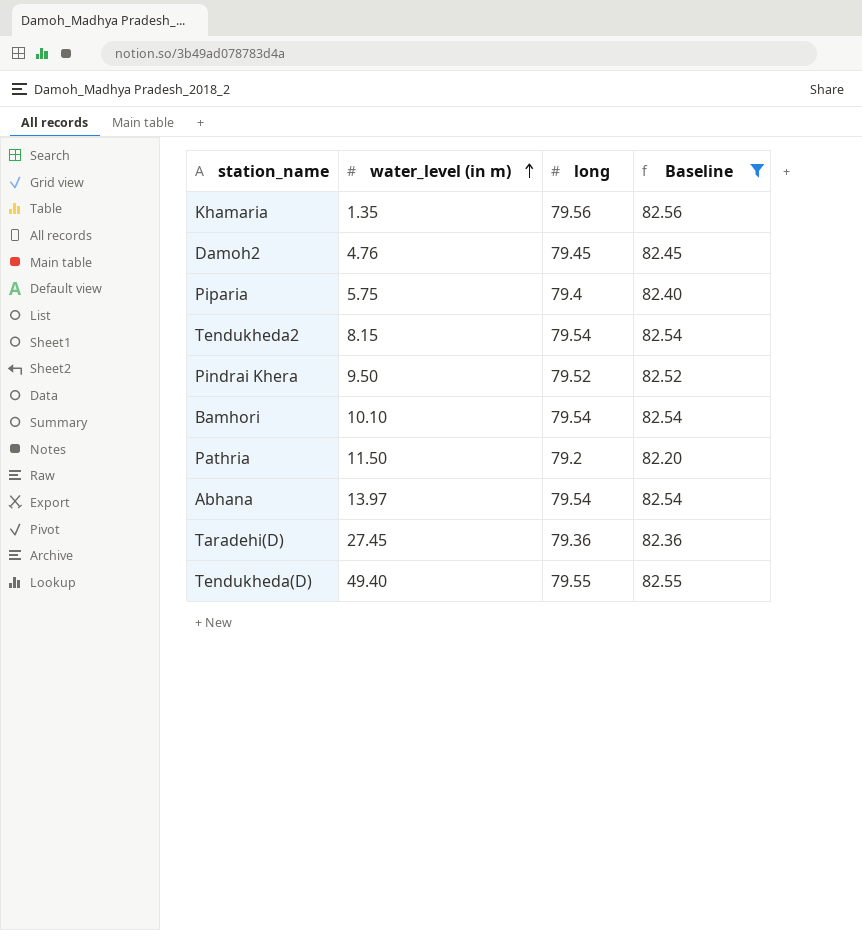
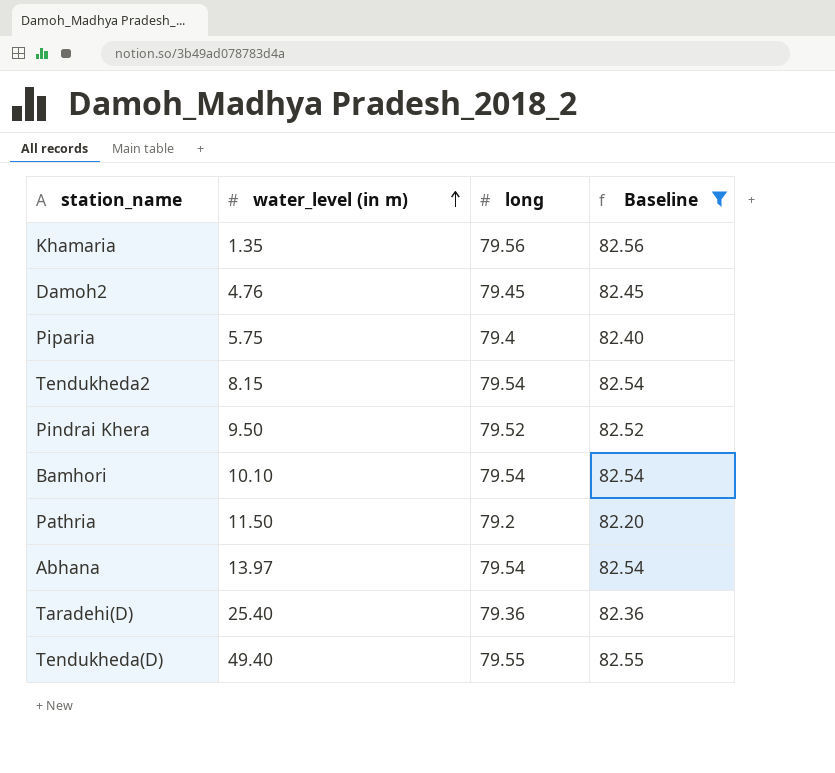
Taradehi(D) | water_level (in m): 27.45 -> 25.40

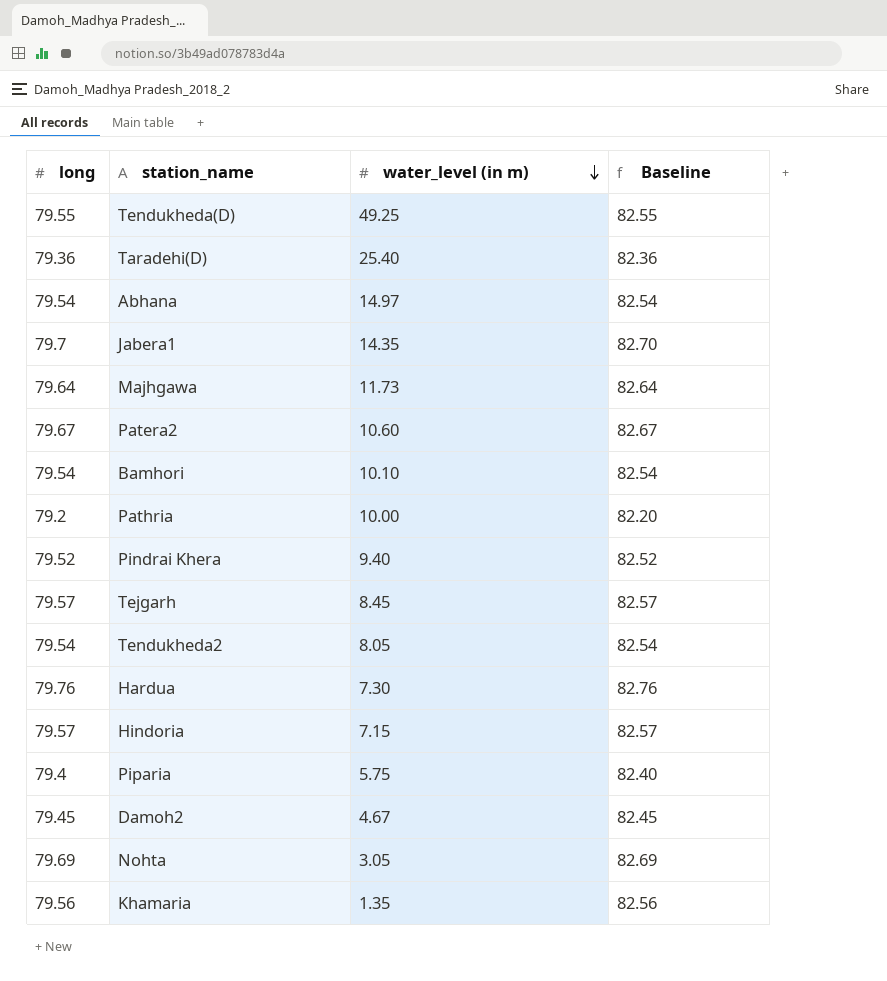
filter: Baseline <= 82.56 -> none
row order: water_level (in m) ascending -> water_level (in m) descending
column long | position: 3 -> 1
Tendukheda(D) | water_level (in m): 49.40 -> 49.25
Abhana | water_level (in m): 13.97 -> 14.97
Pathria | water_level (in m): 11.50 -> 10.00
Pindrai Khera | water_level (in m): 9.50 -> 9.40
Tendukheda2 | water_level (in m): 8.15 -> 8.05
Damoh2 | water_level (in m): 4.76 -> 4.67

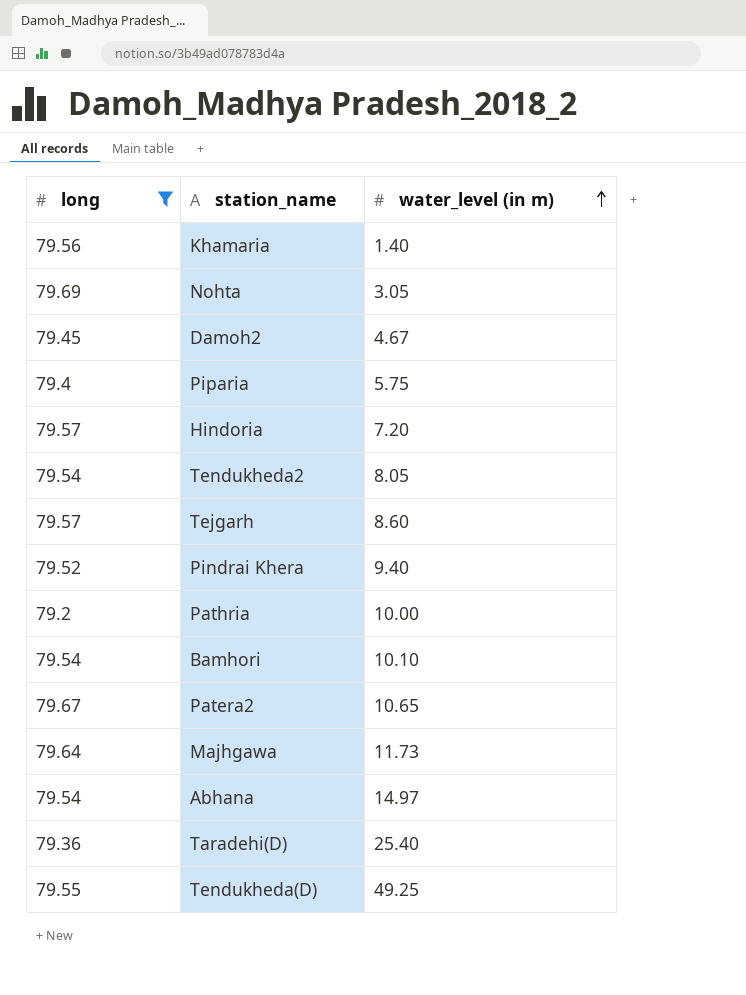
filter: none -> long <= 79.69
row order: water_level (in m) descending -> water_level (in m) ascending
column Baseline | formula: [long] + 3 -> none
Khamaria | water_level (in m): 1.35 -> 1.40
Hindoria | water_level (in m): 7.15 -> 7.20
Tejgarh | water_level (in m): 8.45 -> 8.60
Patera2 | water_level (in m): 10.60 -> 10.65

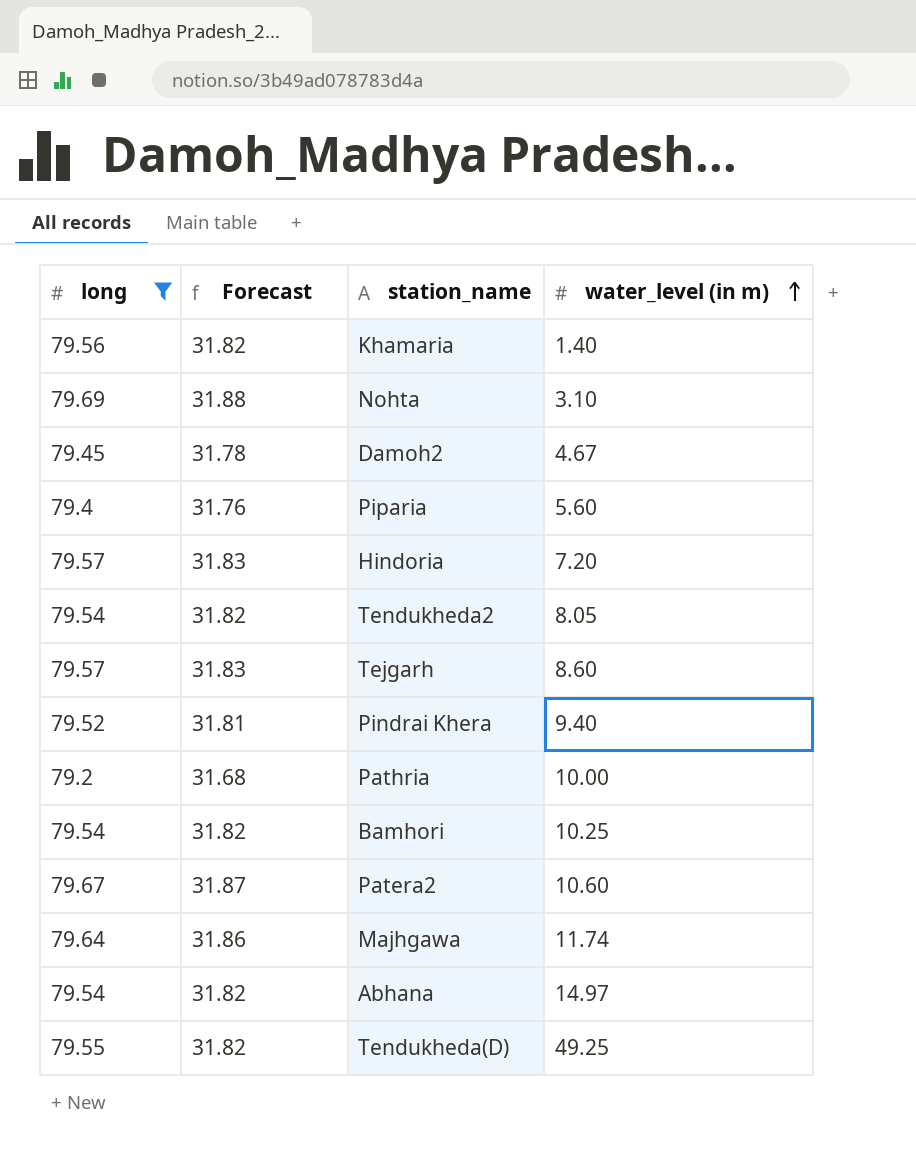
column Forecast | formula: none -> [long] * 0.4
row Taradehi(D): 79.36 | 25.40 -> none
Nohta | water_level (in m): 3.05 -> 3.10
Piparia | water_level (in m): 5.75 -> 5.60
Bamhori | water_level (in m): 10.10 -> 10.25
Patera2 | water_level (in m): 10.65 -> 10.60
Majhgawa | water_level (in m): 11.73 -> 11.74

